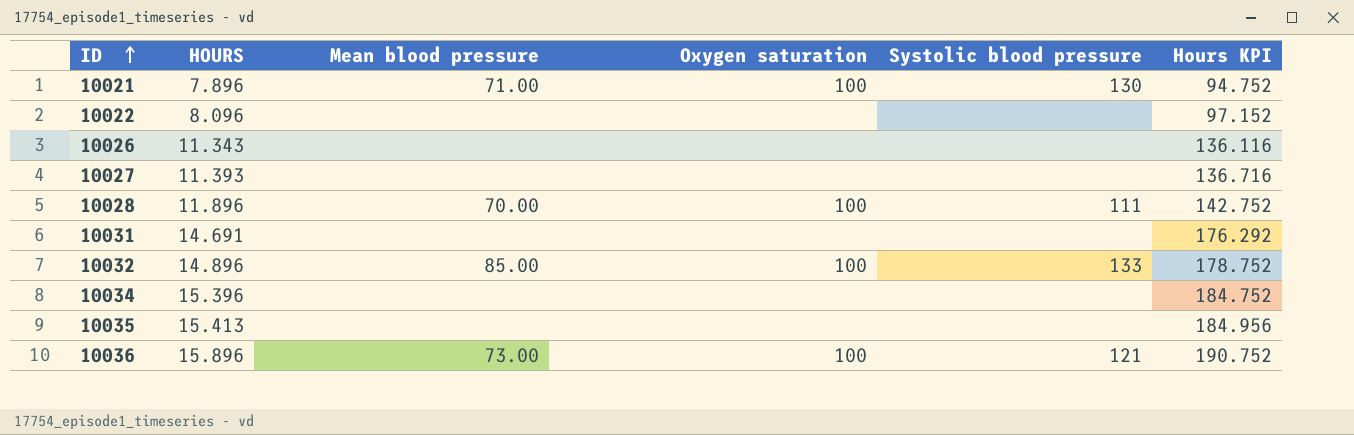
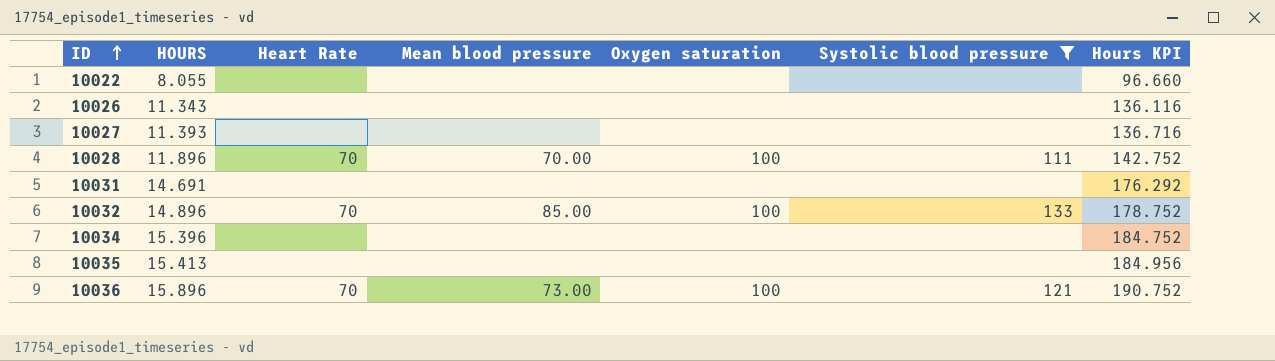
filter: none -> Systolic blood pressure != 130
column Heart Rate | position: none -> 3
10022 | HOURS: 8.096 -> 8.055
10022 | Hours KPI: 97.152 -> 96.660

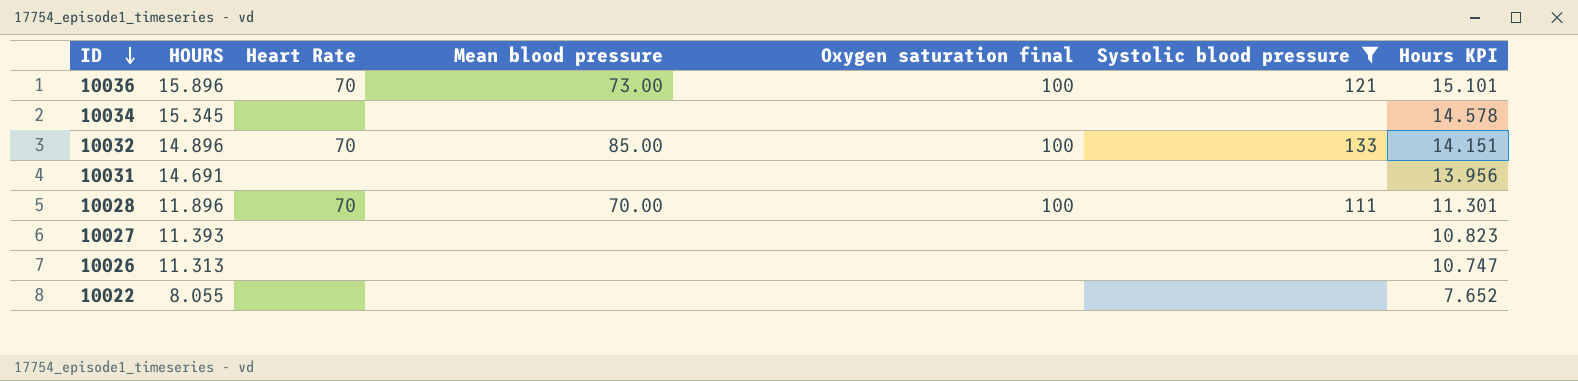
row order: ID ascending -> ID descending
column name: Oxygen saturation -> Oxygen saturation final
column Hours KPI | formula: [HOURS] * 12 -> [HOURS] * 0.95
row 10035: 15.413 | none | none | none | none | 184.956 -> none
10034 | HOURS: 15.396 -> 15.345
10026 | HOURS: 11.343 -> 11.313

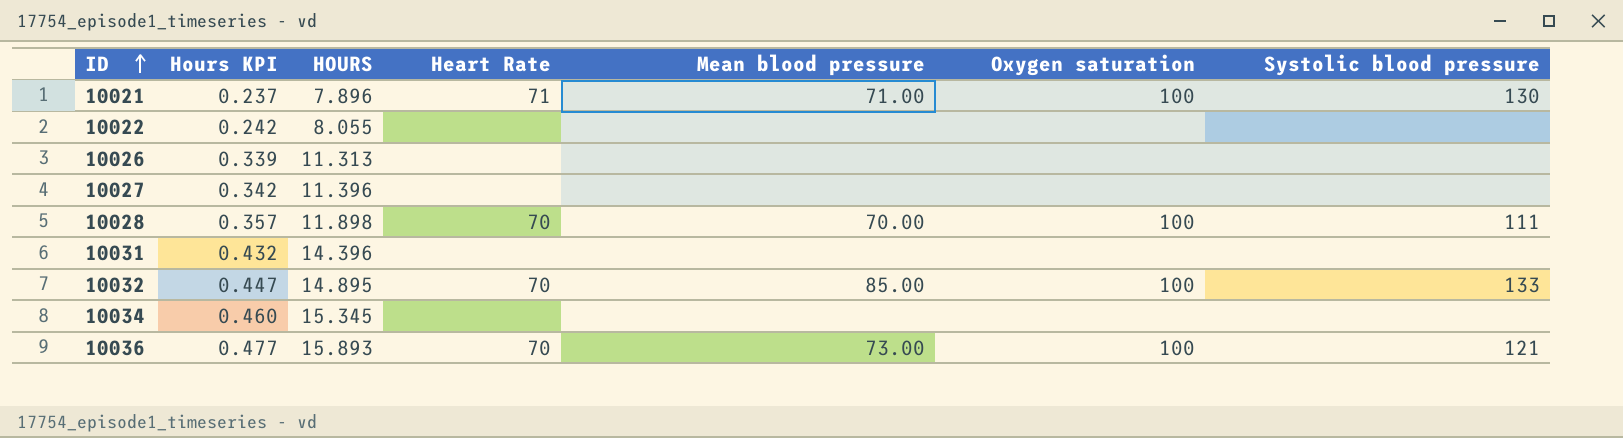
filter: Systolic blood pressure != 130 -> none
row order: ID descending -> ID ascending
column Hours KPI | formula: [HOURS] * 0.95 -> [HOURS] * 0.03
column Hours KPI | position: 7 -> 2
column name: Oxygen saturation final -> Oxygen saturation
10027 | HOURS: 11.393 -> 11.396
10028 | HOURS: 11.896 -> 11.898
10031 | HOURS: 14.691 -> 14.396
10032 | HOURS: 14.896 -> 14.895
10036 | HOURS: 15.896 -> 15.893

